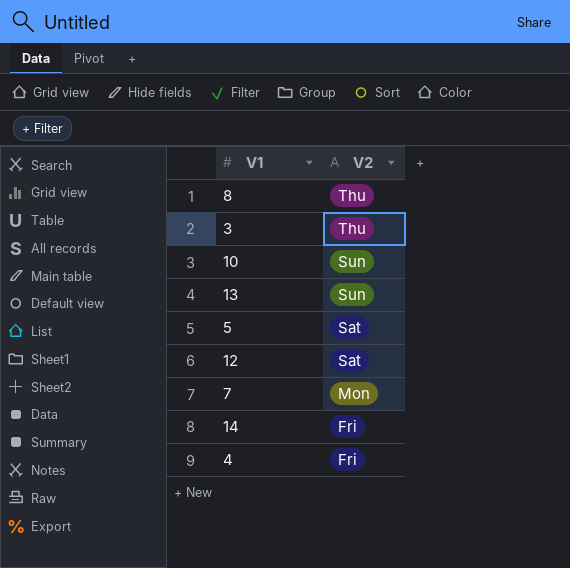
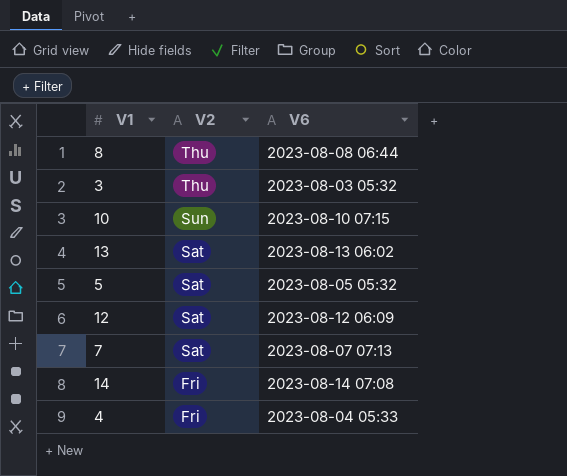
column V6 | position: none -> 3
13 | V2: Sun -> Sat
7 | V2: Mon -> Sat

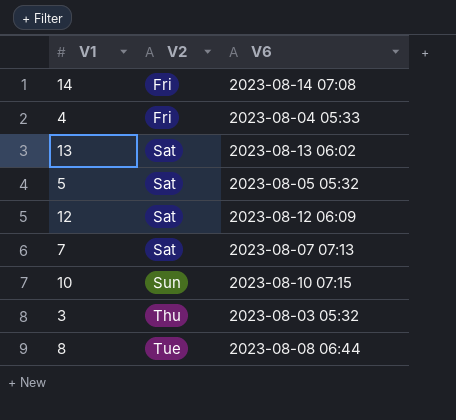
row order: V2 descending -> V2 ascending
8 | V2: Thu -> Tue

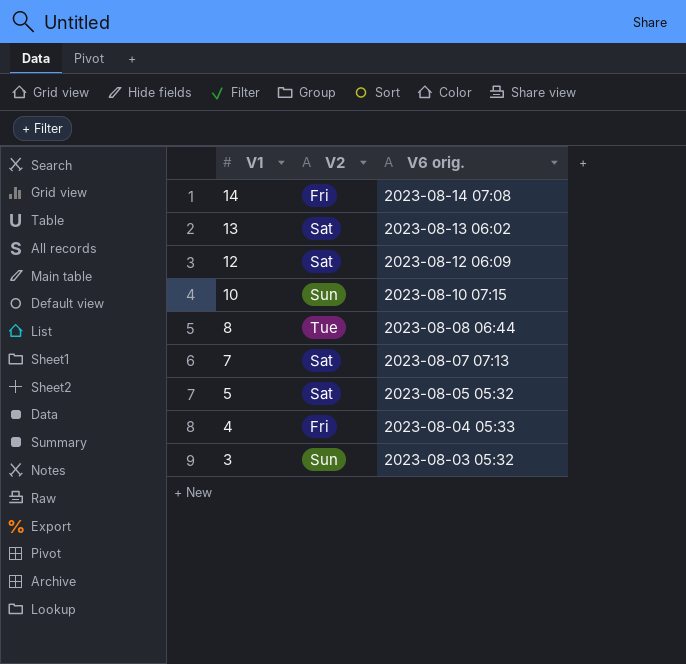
row order: V2 ascending -> V1 descending
column name: V6 -> V6 orig.
3 | V2: Thu -> Sun

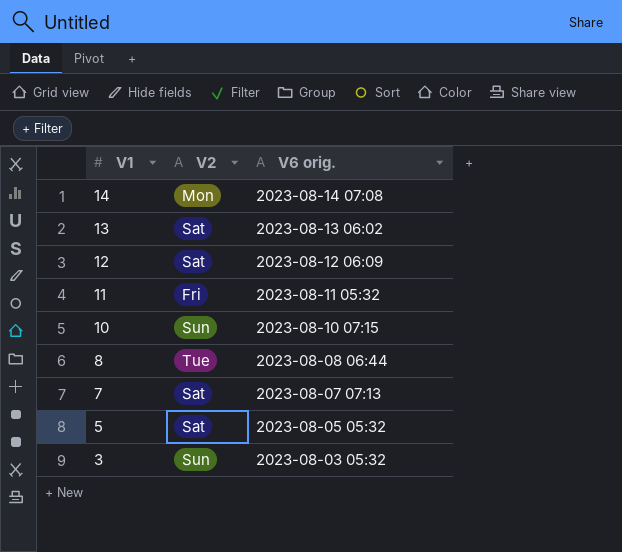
row 4: Fri | 2023-08-04 05:33 -> none
14 | V2: Fri -> Mon
row 11: none -> Fri | 2023-08-11 05:32

